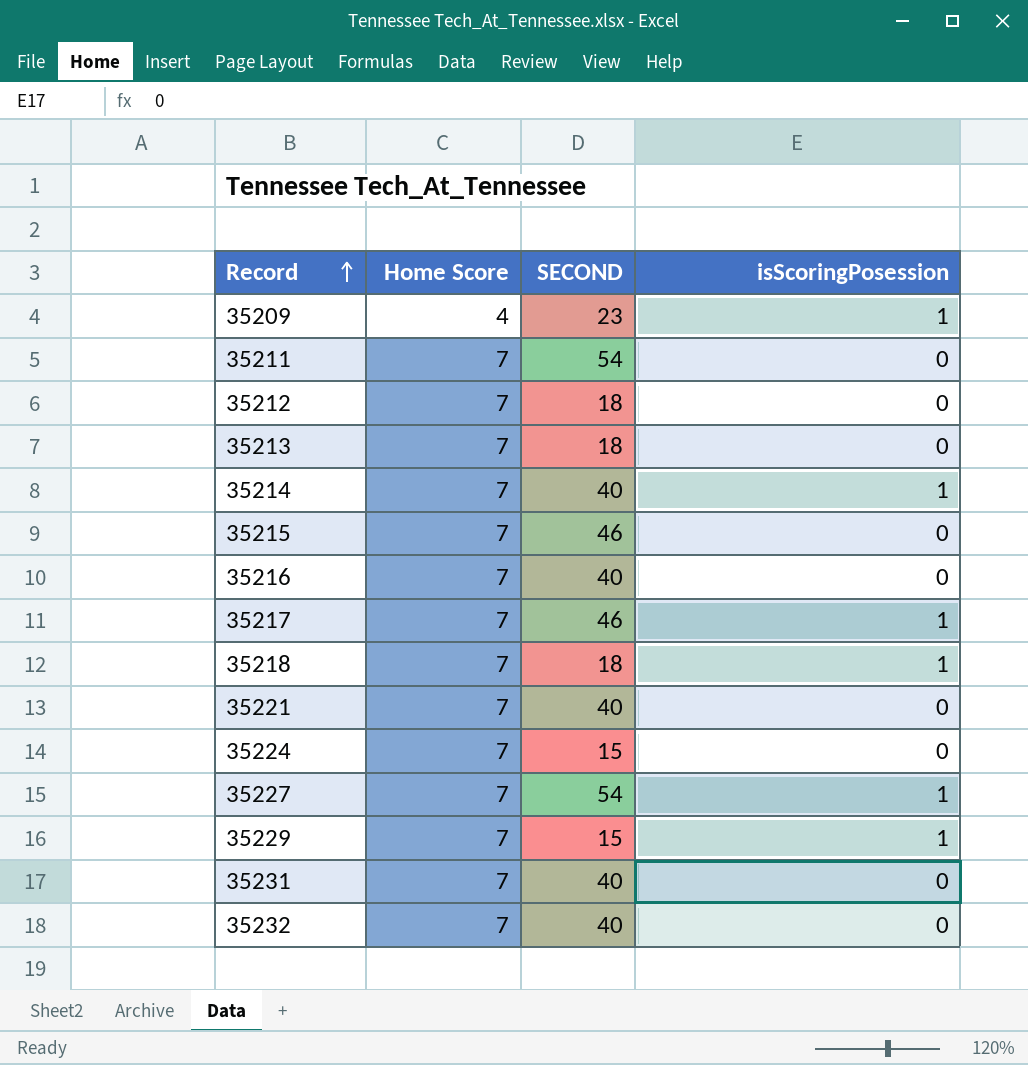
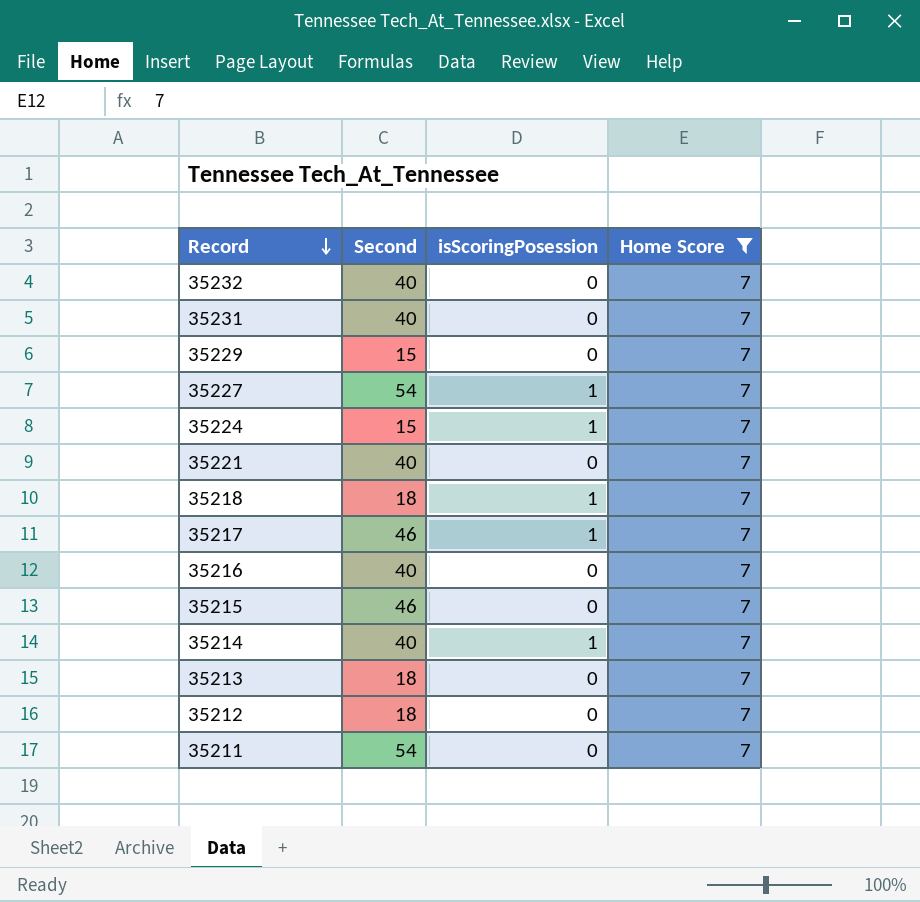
filter: none -> Home Score = 7
row order: Record ascending -> Record descending
column name: SECOND -> Second
column Home Score | position: 2 -> 4
35229 | isScoringPosession: 1 -> 0
35224 | isScoringPosession: 0 -> 1

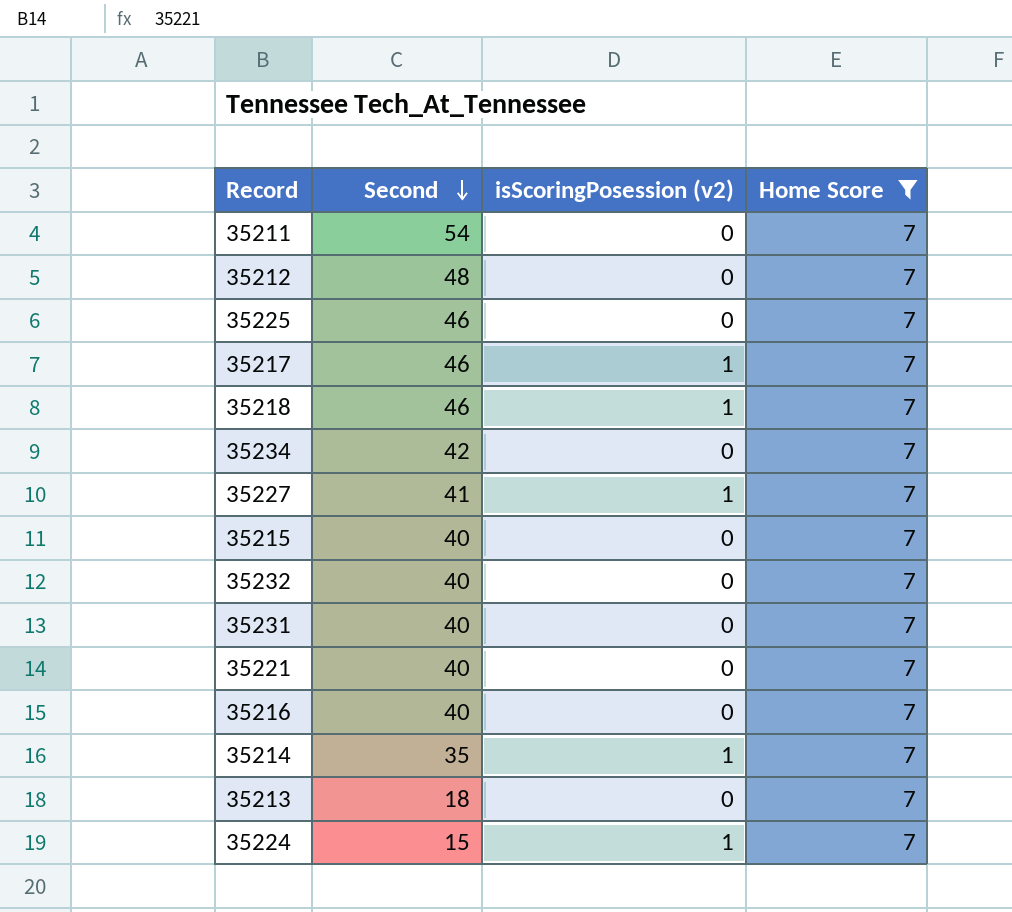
row order: Record descending -> Second descending
column name: isScoringPosession -> isScoringPosession (v2)
row 35229: 15 | 0 | 7 -> none
35212 | Second: 18 -> 48
row 35225: none -> 46 | 0 | 7
35218 | Second: 18 -> 46
row 35234: none -> 42 | 0 | 7
35227 | Second: 54 -> 41
35215 | Second: 46 -> 40
35214 | Second: 40 -> 35

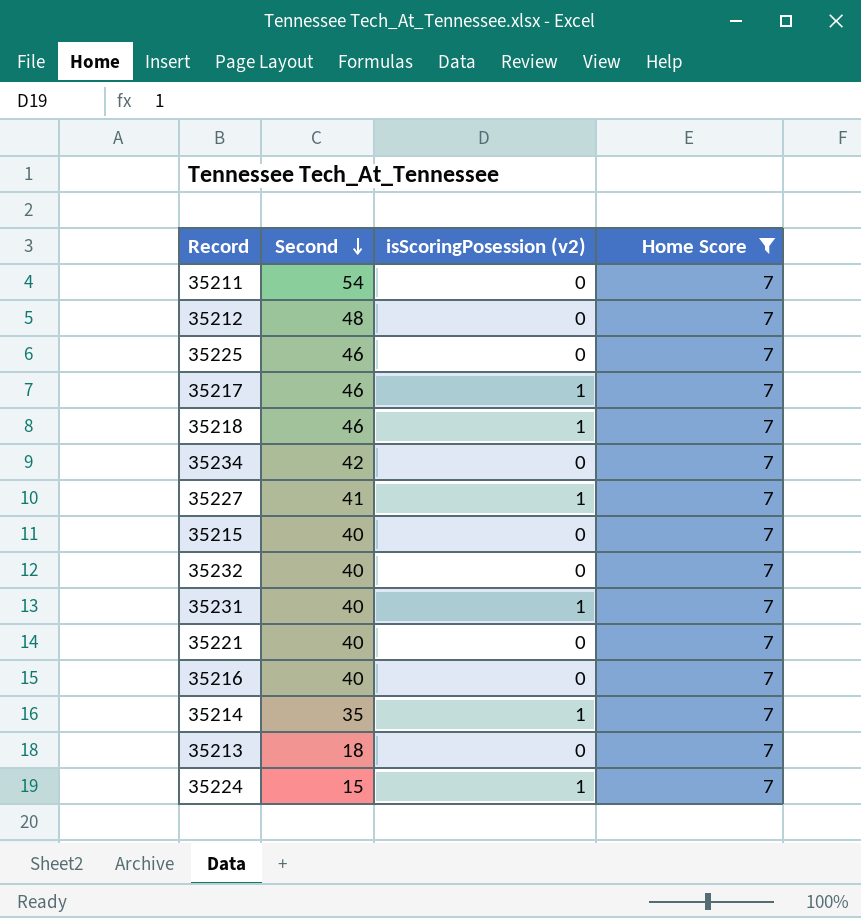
35231 | isScoringPosession (v2): 0 -> 1

